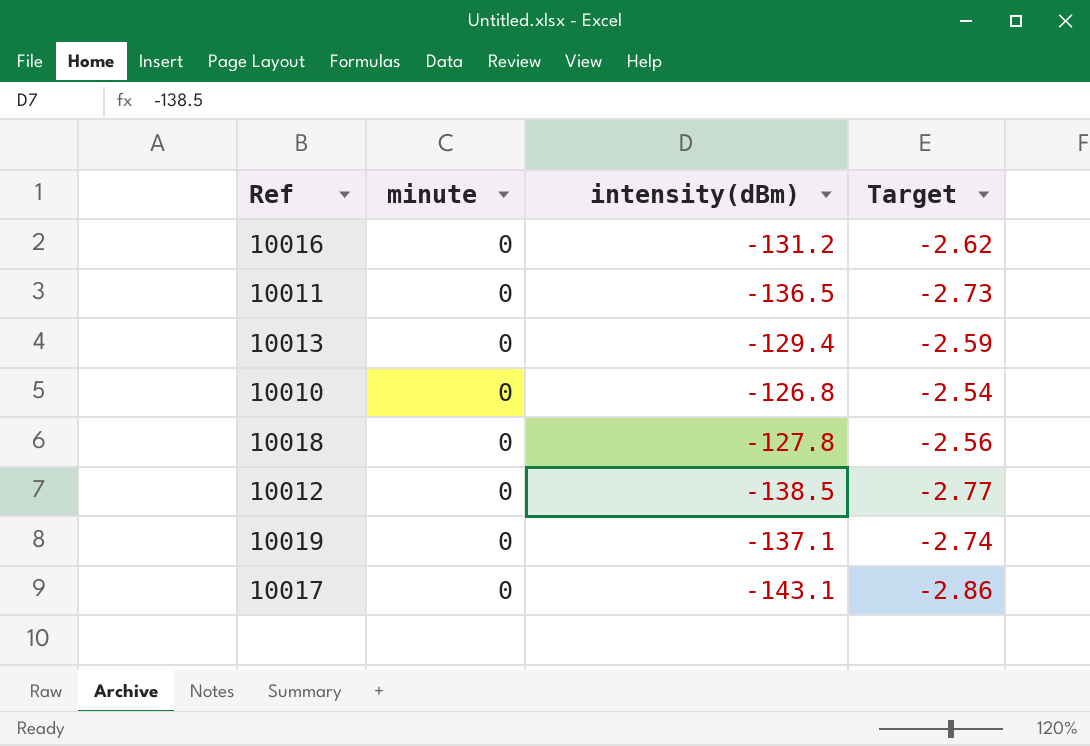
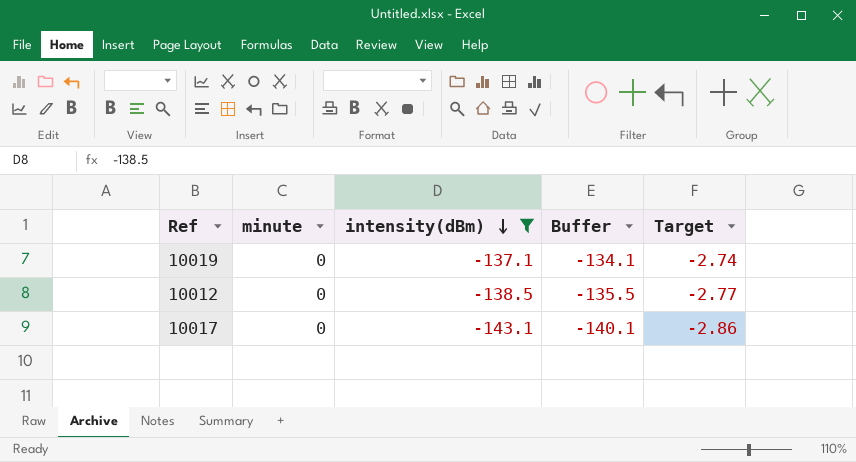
filter: none -> intensity(dBm) <= -137.1
row order: none -> intensity(dBm) descending
column Buffer | formula: none -> [intensity(dBm)] + 3

